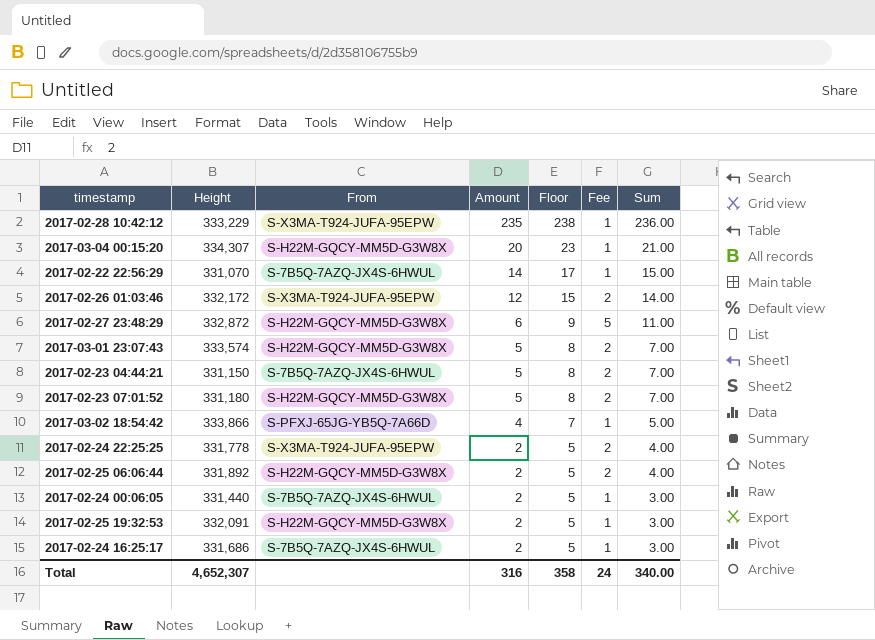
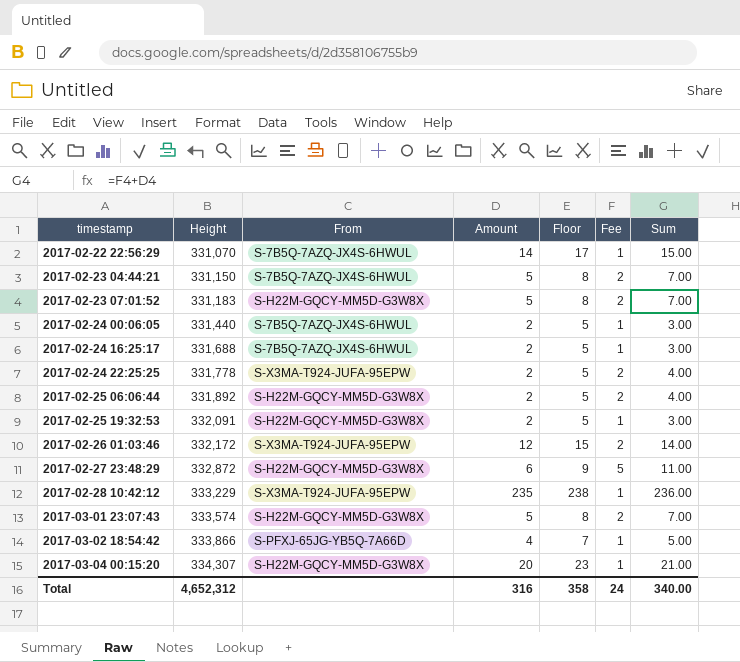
row order: Amount descending -> timestamp ascending
2017-02-23 07:01:52 | Height: 331,180 -> 331,183
2017-02-24 16:25:17 | Height: 331,686 -> 331,688
Total | Height: 4,652,307 -> 4,652,312

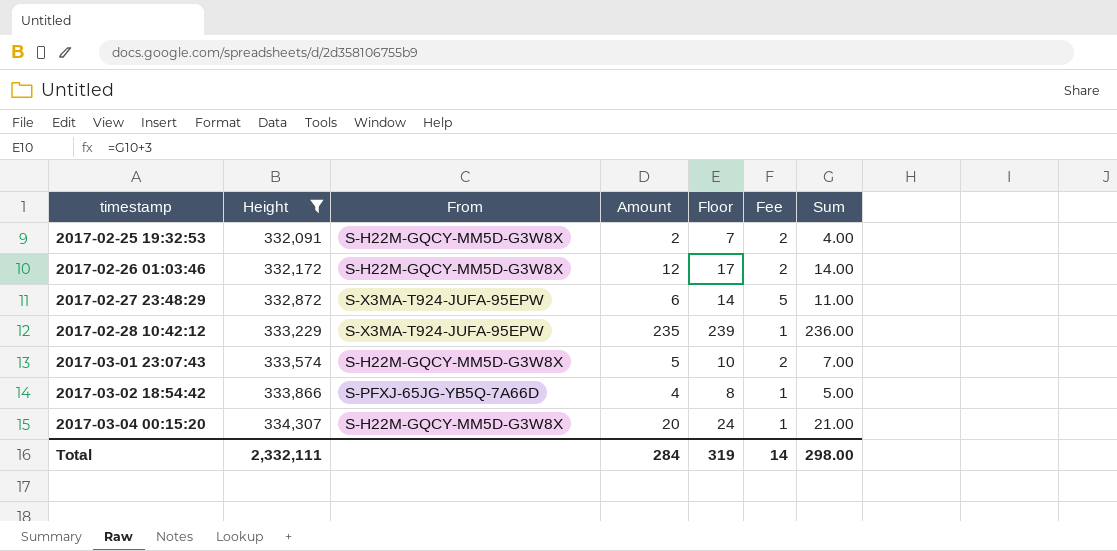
filter: none -> Height >= 332,091
column Floor | formula: [Amount] + 3 -> [Sum] + 3
2017-02-25 19:32:53 | Fee: 1 -> 2
2017-02-25 19:32:53 | Sum: 3.00 -> 4.00
2017-02-26 01:03:46 | From: S-X3MA-T924-JUFA-95EPW -> S-H22M-GQCY-MM5D-G3W8X
2017-02-27 23:48:29 | From: S-H22M-GQCY-MM5D-G3W8X -> S-X3MA-T924-JUFA-95EPW
Total | Height: 4,652,312 -> 2,332,111
Total | Amount: 316 -> 284
Total | Floor: 358 -> 319
Total | Fee: 24 -> 14
Total | Sum: 340.00 -> 298.00

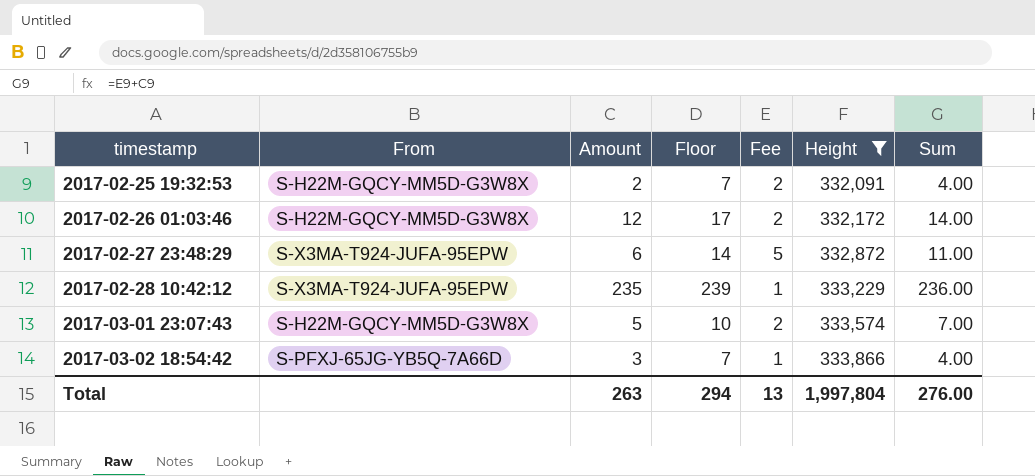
column Height | position: 2 -> 6
row 2017-03-04 00:15:20: 334,307 | S-H22M-GQCY-MM5D-G3W8X | 20 | 24 | 1 | 21.00 -> none
2017-03-02 18:54:42 | Amount: 4 -> 3
2017-03-02 18:54:42 | Floor: 8 -> 7
2017-03-02 18:54:42 | Sum: 5.00 -> 4.00
Total | Amount: 284 -> 263
Total | Floor: 319 -> 294
Total | Fee: 14 -> 13
Total | Height: 2,332,111 -> 1,997,804
Total | Sum: 298.00 -> 276.00

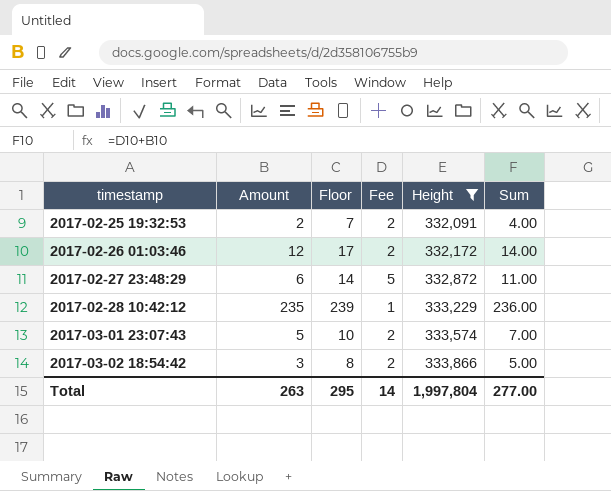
column From | position: 2 -> none
2017-03-02 18:54:42 | Floor: 7 -> 8
2017-03-02 18:54:42 | Fee: 1 -> 2
2017-03-02 18:54:42 | Sum: 4.00 -> 5.00
Total | Floor: 294 -> 295
Total | Fee: 13 -> 14
Total | Sum: 276.00 -> 277.00

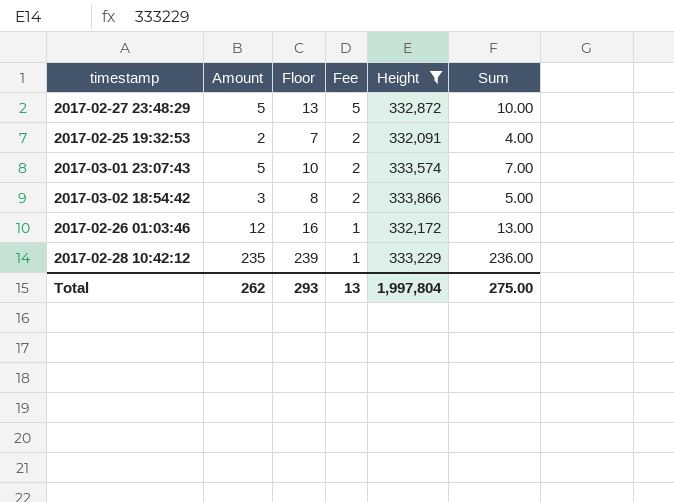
row order: timestamp ascending -> Fee descending
2017-02-27 23:48:29 | Amount: 6 -> 5
2017-02-27 23:48:29 | Floor: 14 -> 13
2017-02-27 23:48:29 | Sum: 11.00 -> 10.00
2017-02-26 01:03:46 | Floor: 17 -> 16
2017-02-26 01:03:46 | Fee: 2 -> 1
2017-02-26 01:03:46 | Sum: 14.00 -> 13.00
Total | Amount: 263 -> 262
Total | Floor: 295 -> 293
Total | Fee: 14 -> 13
Total | Sum: 277.00 -> 275.00

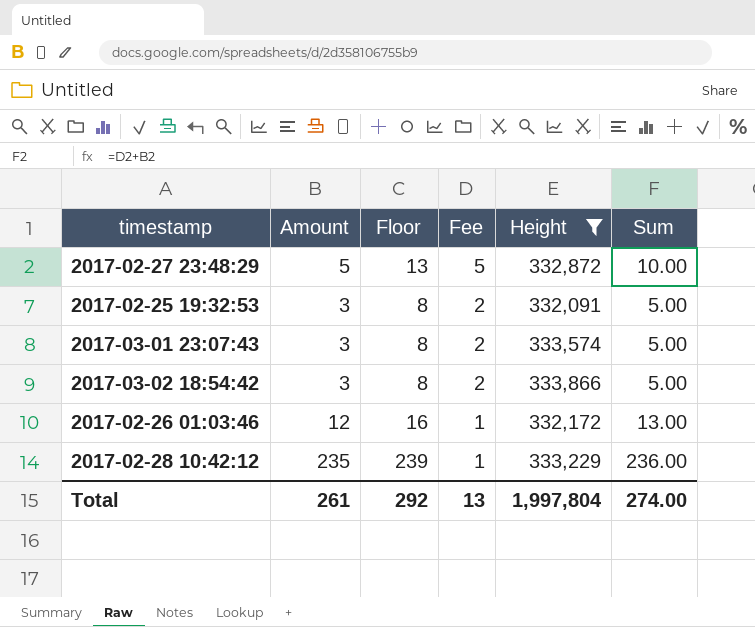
2017-02-25 19:32:53 | Amount: 2 -> 3
2017-02-25 19:32:53 | Floor: 7 -> 8
2017-02-25 19:32:53 | Sum: 4.00 -> 5.00
2017-03-01 23:07:43 | Amount: 5 -> 3
2017-03-01 23:07:43 | Floor: 10 -> 8
2017-03-01 23:07:43 | Sum: 7.00 -> 5.00
Total | Amount: 262 -> 261
Total | Floor: 293 -> 292
Total | Sum: 275.00 -> 274.00

